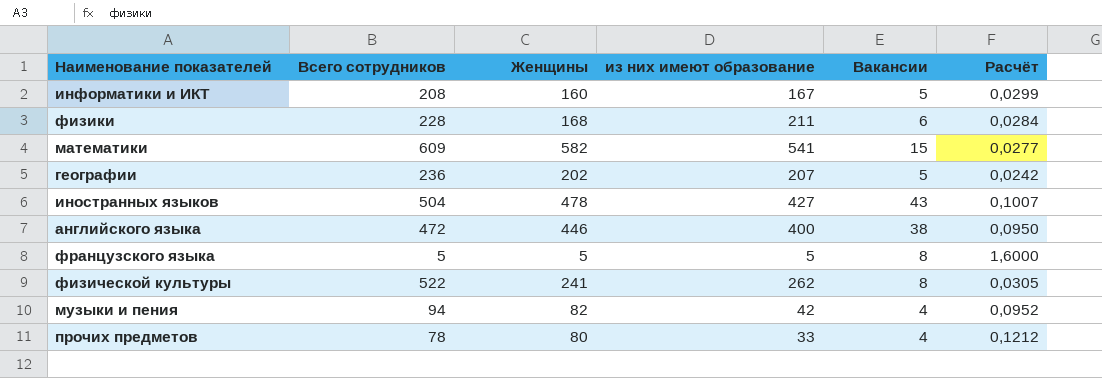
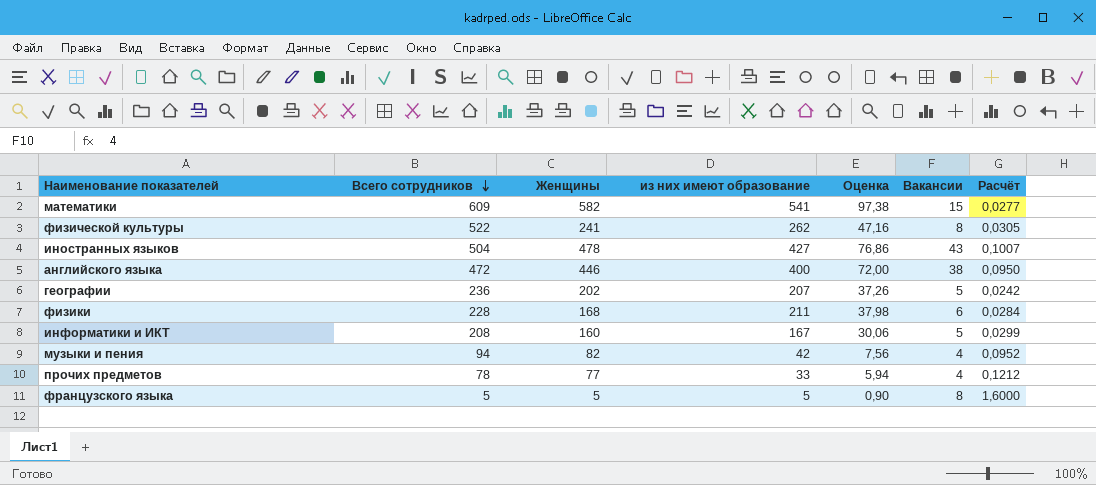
row order: none -> Всего сотрудников descending
column Оценка | formula: none -> [из них имеют образование] * 0,18
прочих предметов | Женщины: 80 -> 77

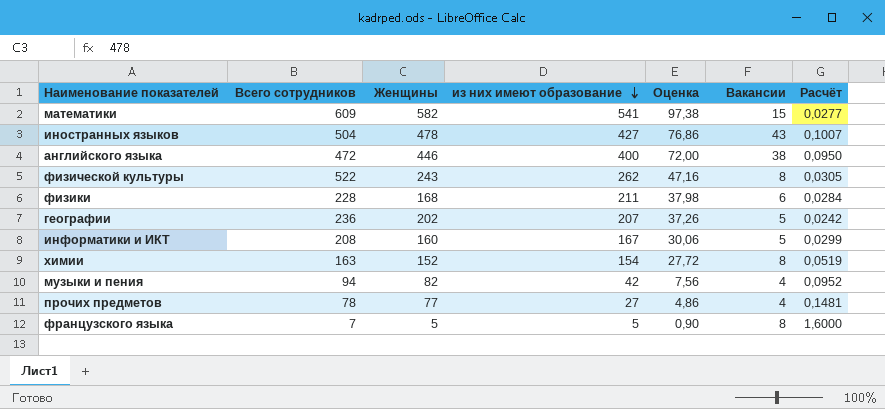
row order: Всего сотрудников descending -> из них имеют образование descending
физической культуры | Женщины: 241 -> 243
row химии: none -> 163 | 152 | 154 | 27,72 | 8 | 0,0519
прочих предметов | из них имеют образование: 33 -> 27
прочих предметов | Оценка: 5,94 -> 4,86
прочих предметов | Расчёт: 0,1212 -> 0,1481
французского языка | Всего сотрудников: 5 -> 7

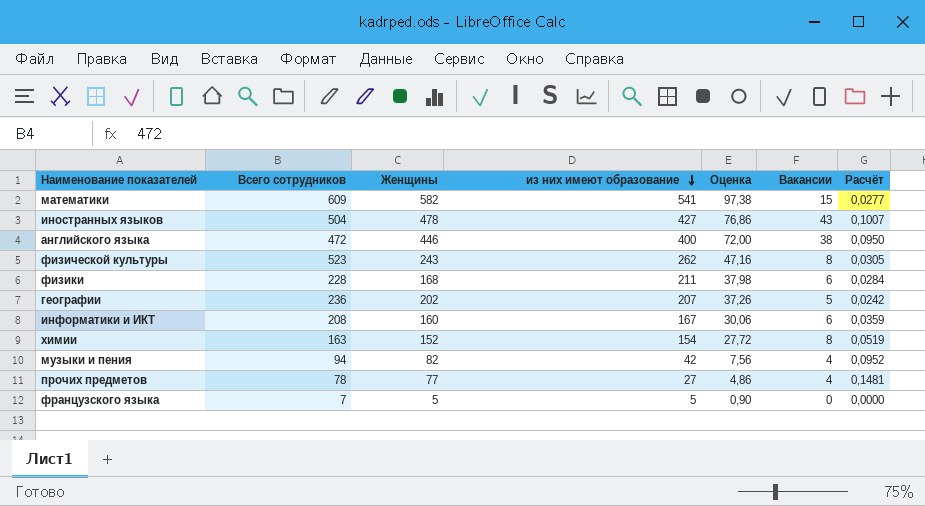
физической культуры | Всего сотрудников: 522 -> 523
информатики и ИКТ | Вакансии: 5 -> 6
информатики и ИКТ | Расчёт: 0,0299 -> 0,0359
французского языка | Вакансии: 8 -> 0
французского языка | Расчёт: 1,6000 -> 0,0000

